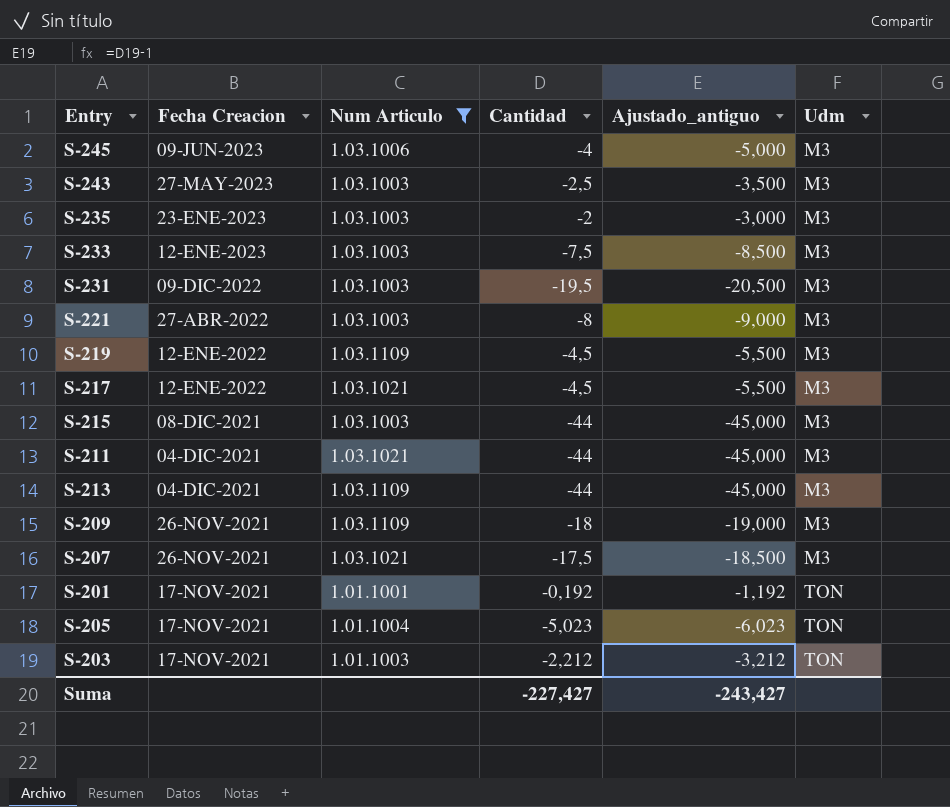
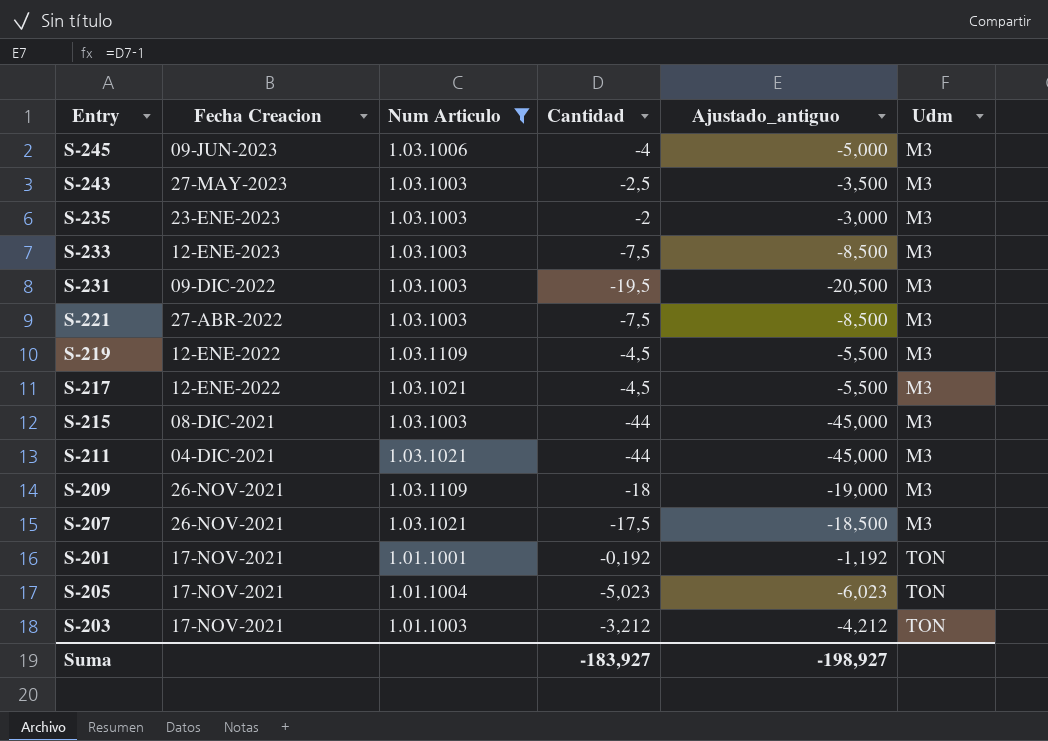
row S-213: 04-DIC-2021 | 1.03.1109 | -44 | -45,000 | M3 -> none
S-221 | Cantidad: -8 -> -7,5
S-221 | Ajustado_antiguo: -9,000 -> -8,500
S-203 | Cantidad: -2,212 -> -3,212
S-203 | Ajustado_antiguo: -3,212 -> -4,212
Suma | Cantidad: -227,427 -> -183,927
Suma | Ajustado_antiguo: -243,427 -> -198,927

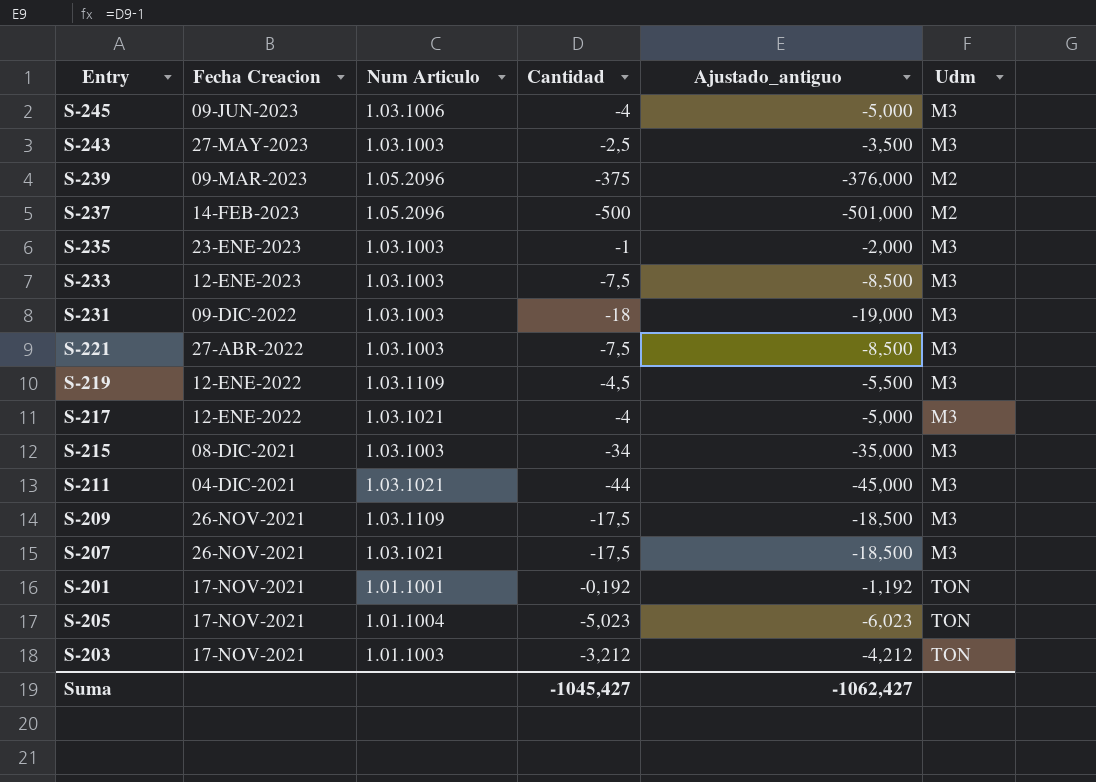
filter: Num Articulo != 1.05.2096 -> none
S-235 | Cantidad: -2 -> -1
S-235 | Ajustado_antiguo: -3,000 -> -2,000
S-231 | Cantidad: -19,5 -> -18
S-231 | Ajustado_antiguo: -20,500 -> -19,000
S-217 | Cantidad: -4,5 -> -4
S-217 | Ajustado_antiguo: -5,500 -> -5,000
S-215 | Cantidad: -44 -> -34
S-215 | Ajustado_antiguo: -45,000 -> -35,000
S-209 | Cantidad: -18 -> -17,5
S-209 | Ajustado_antiguo: -19,000 -> -18,500
Suma | Cantidad: -183,927 -> -1045,427
Suma | Ajustado_antiguo: -198,927 -> -1062,427

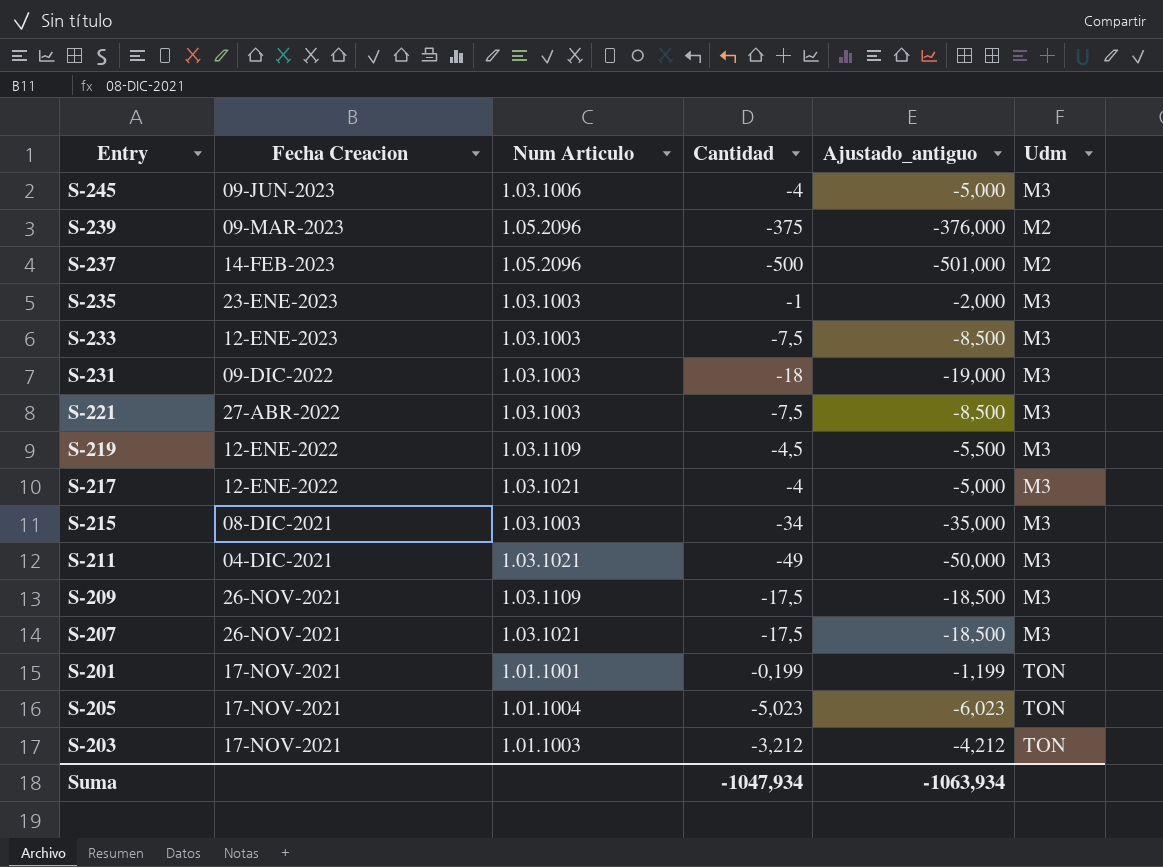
row S-243: 27-MAY-2023 | 1.03.1003 | -2,5 | -3,500 | M3 -> none
S-211 | Cantidad: -44 -> -49
S-211 | Ajustado_antiguo: -45,000 -> -50,000
S-201 | Cantidad: -0,192 -> -0,199
S-201 | Ajustado_antiguo: -1,192 -> -1,199
Suma | Cantidad: -1045,427 -> -1047,934
Suma | Ajustado_antiguo: -1062,427 -> -1063,934

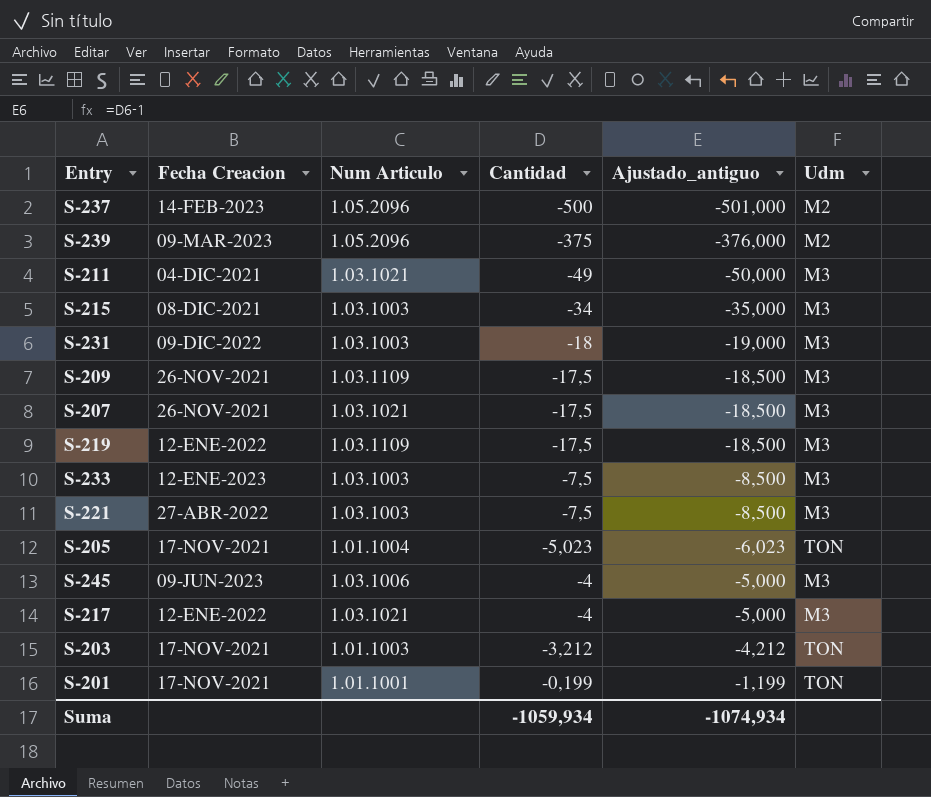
row order: Fecha Creacion descending -> Cantidad ascending
row S-235: 23-ENE-2023 | 1.03.1003 | -1 | -2,000 | M3 -> none
S-219 | Cantidad: -4,5 -> -17,5
S-219 | Ajustado_antiguo: -5,500 -> -18,500
Suma | Cantidad: -1047,934 -> -1059,934
Suma | Ajustado_antiguo: -1063,934 -> -1074,934

